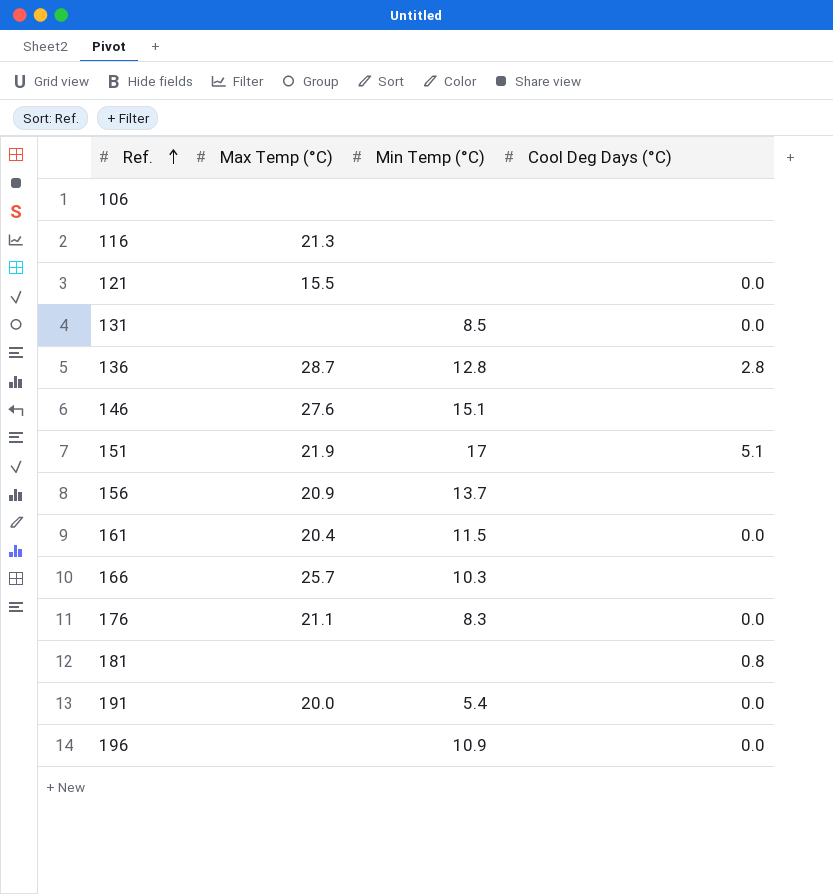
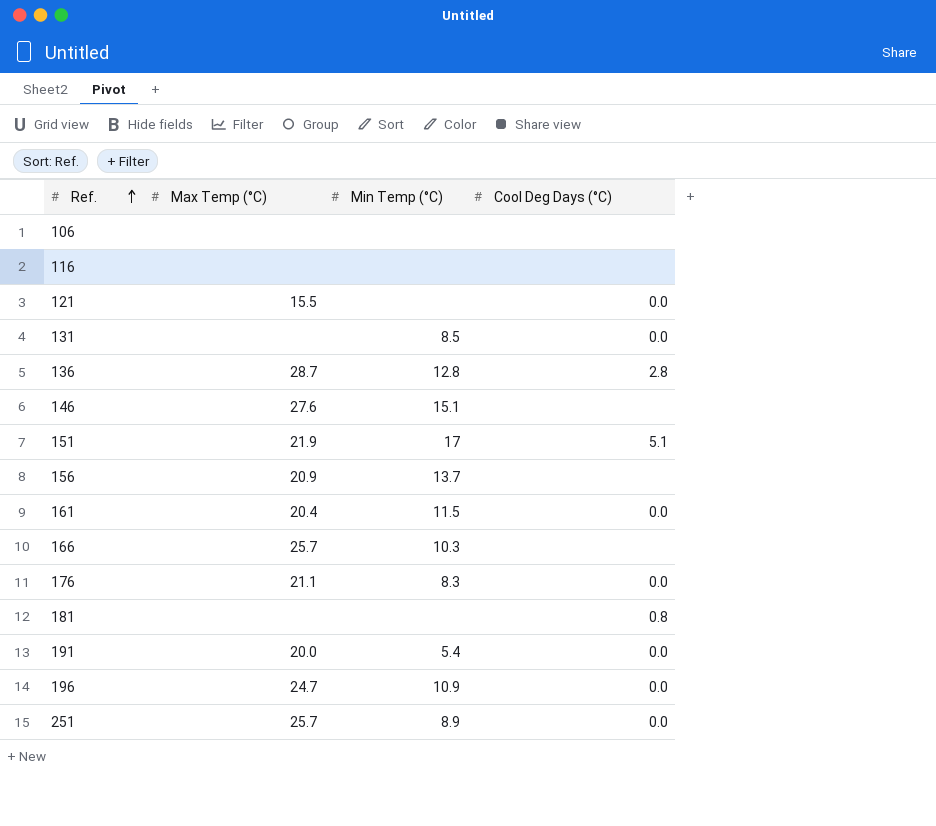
116 | Max Temp (°C): 21.3 -> none
196 | Max Temp (°C): none -> 24.7
row 251: none -> 25.7 | 8.9 | 0.0

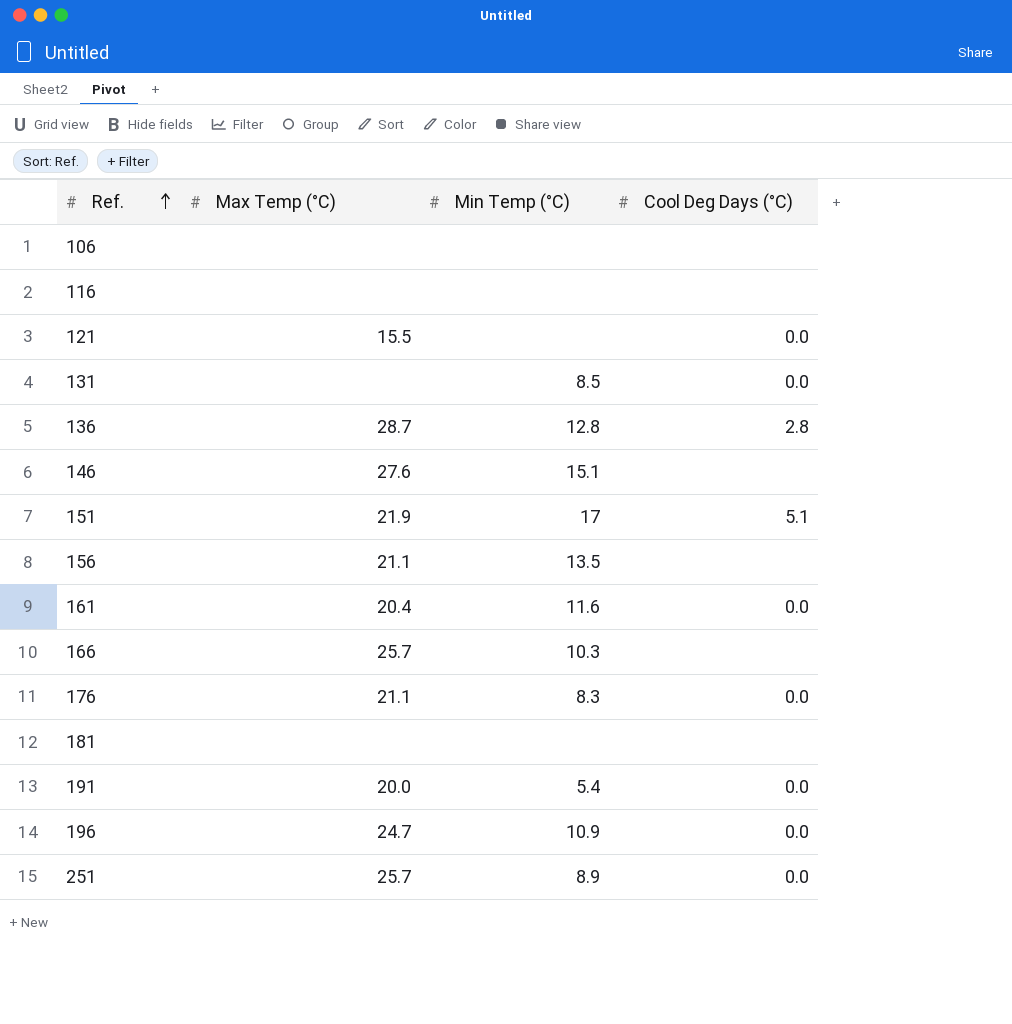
156 | Max Temp (°C): 20.9 -> 21.1
156 | Min Temp (°C): 13.7 -> 13.5
161 | Min Temp (°C): 11.5 -> 11.6
181 | Cool Deg Days (°C): 0.8 -> none

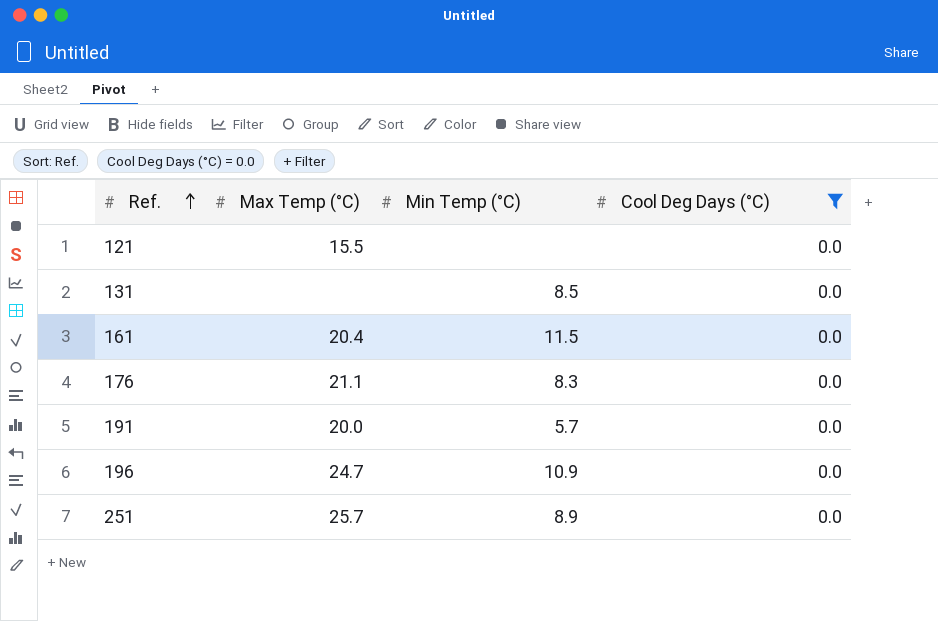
filter: none -> Cool Deg Days (°C) = 0.0
161 | Min Temp (°C): 11.6 -> 11.5
191 | Min Temp (°C): 5.4 -> 5.7

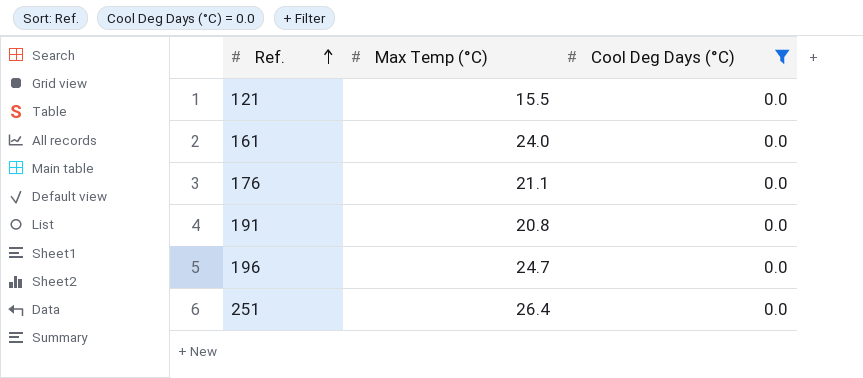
column Min Temp (°C) | position: 3 -> none
row 131: none | 8.5 | 0.0 -> none
161 | Max Temp (°C): 20.4 -> 24.0
191 | Max Temp (°C): 20.0 -> 20.8
251 | Max Temp (°C): 25.7 -> 26.4

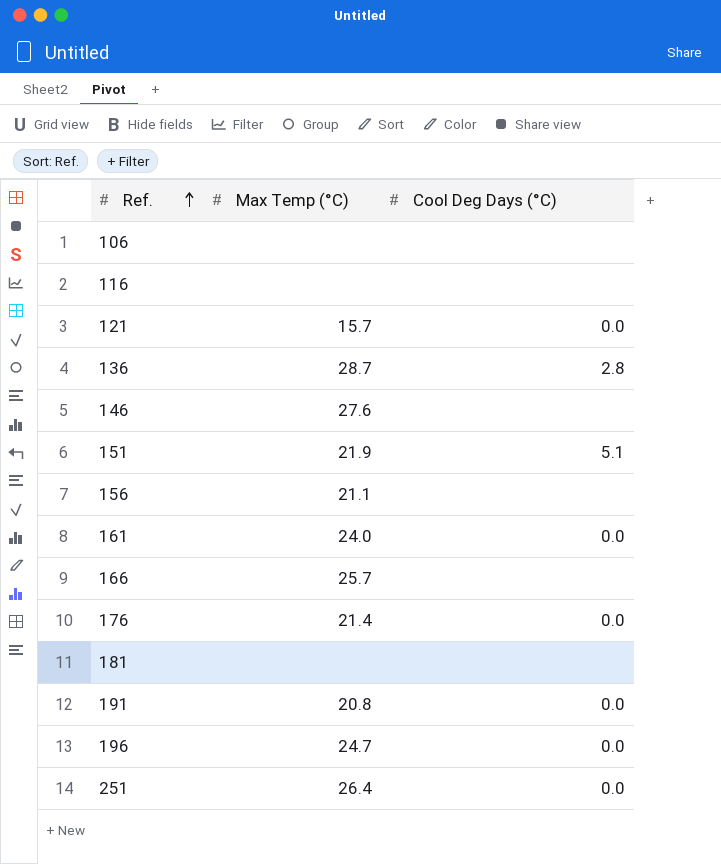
filter: Cool Deg Days (°C) = 0.0 -> none
121 | Max Temp (°C): 15.5 -> 15.7
176 | Max Temp (°C): 21.1 -> 21.4

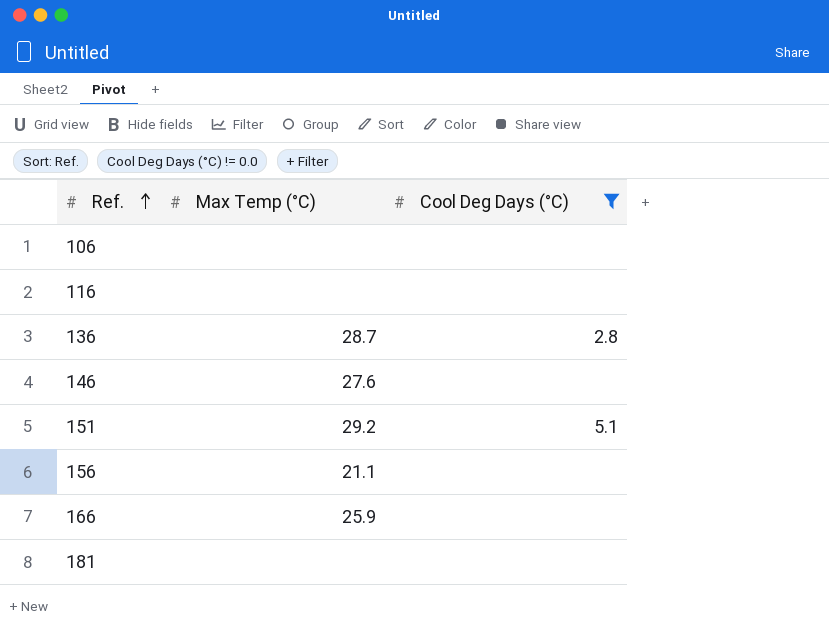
filter: none -> Cool Deg Days (°C) != 0.0
151 | Max Temp (°C): 21.9 -> 29.2
166 | Max Temp (°C): 25.7 -> 25.9

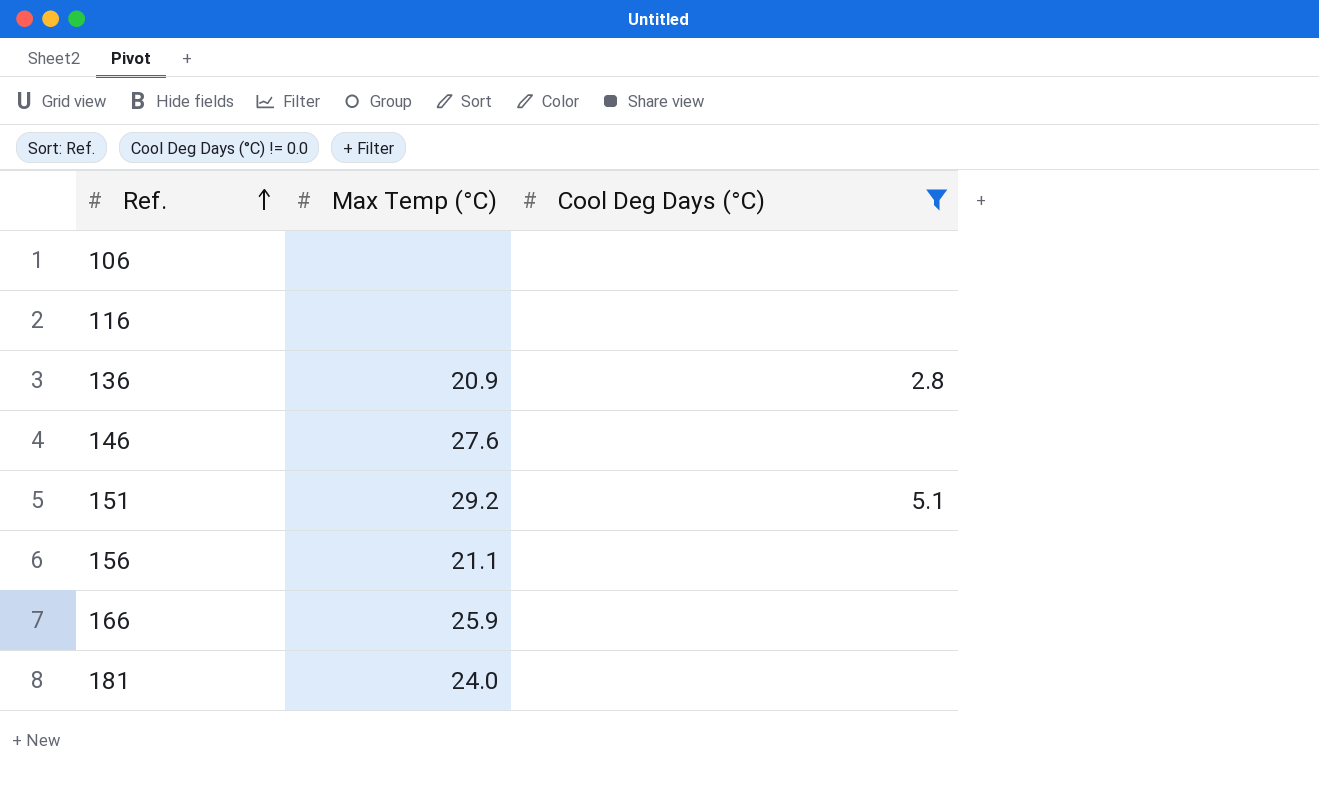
136 | Max Temp (°C): 28.7 -> 20.9
181 | Max Temp (°C): none -> 24.0

